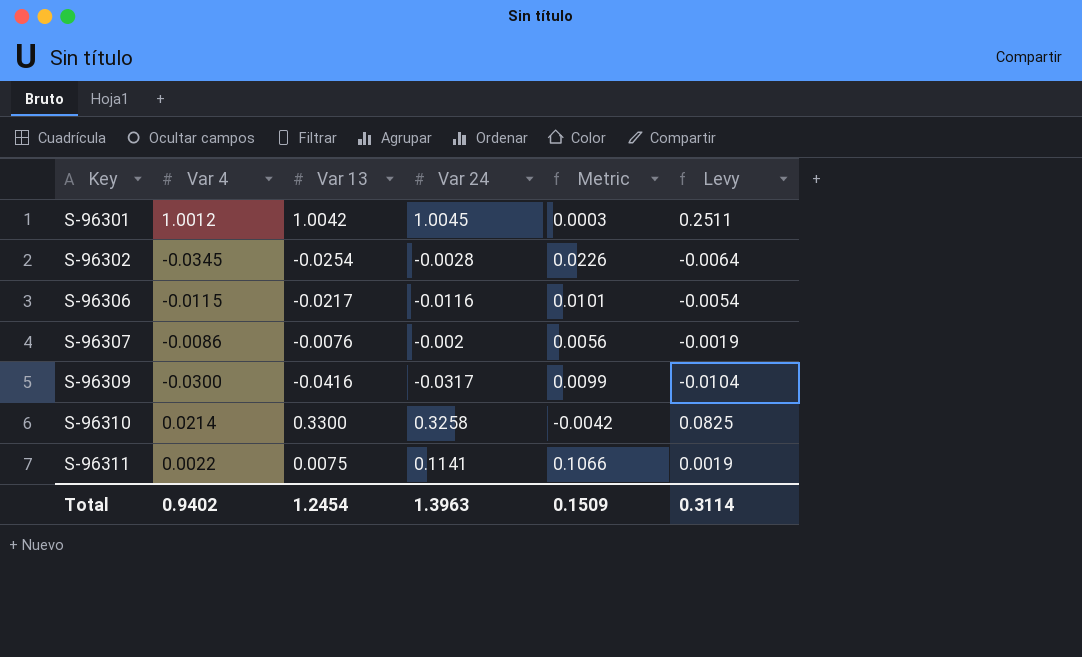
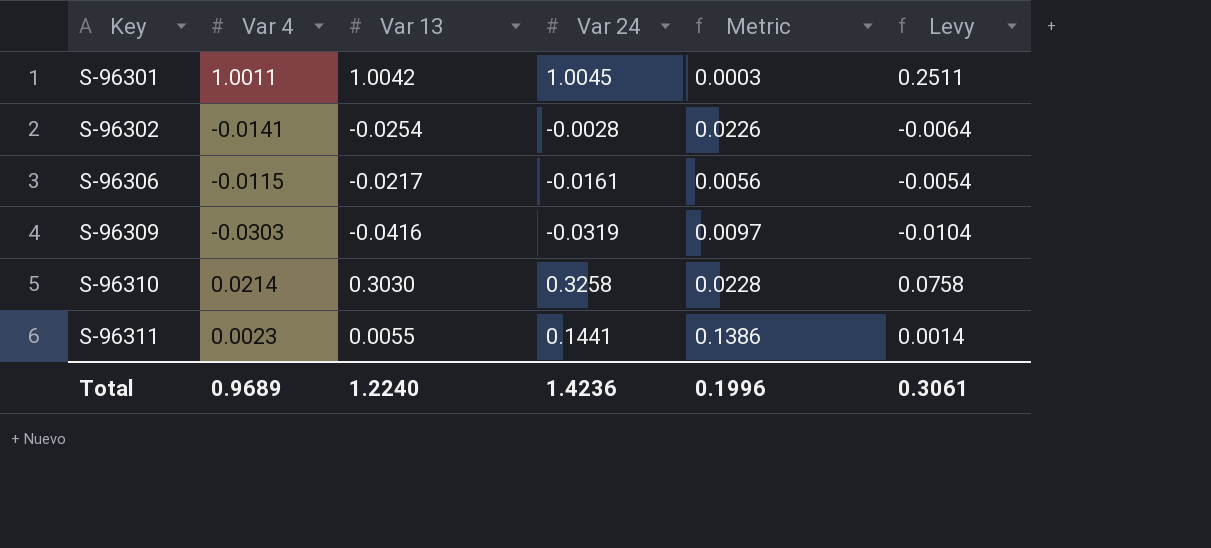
row S-96307: -0.0086 | -0.0076 | -0.002 | 0.0056 | -0.0019 -> none
S-96301 | Var 4: 1.0012 -> 1.0011
S-96302 | Var 4: -0.0345 -> -0.0141
S-96306 | Var 24: -0.0116 -> -0.0161
S-96306 | Metric: 0.0101 -> 0.0056
S-96309 | Var 4: -0.0300 -> -0.0303
S-96309 | Var 24: -0.0317 -> -0.0319
S-96309 | Metric: 0.0099 -> 0.0097
S-96310 | Var 13: 0.3300 -> 0.3030
S-96310 | Metric: -0.0042 -> 0.0228
S-96310 | Levy: 0.0825 -> 0.0758
S-96311 | Var 4: 0.0022 -> 0.0023
S-96311 | Var 13: 0.0075 -> 0.0055
S-96311 | Var 24: 0.1141 -> 0.1441
S-96311 | Metric: 0.1066 -> 0.1386
S-96311 | Levy: 0.0019 -> 0.0014
Total | Var 4: 0.9402 -> 0.9689
Total | Var 13: 1.2454 -> 1.2240
Total | Var 24: 1.3963 -> 1.4236
Total | Metric: 0.1509 -> 0.1996
Total | Levy: 0.3114 -> 0.3061

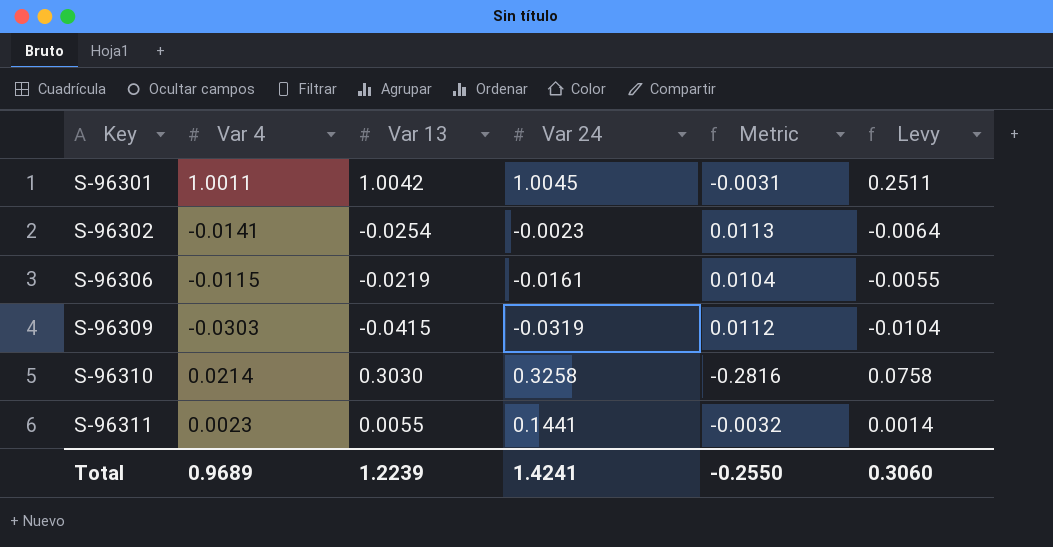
column Metric | formula: [Var 24] - [Var 13] -> [Var 4] - [Var 13]
S-96302 | Var 24: -0.0028 -> -0.0023
S-96306 | Var 13: -0.0217 -> -0.0219
S-96306 | Levy: -0.0054 -> -0.0055
S-96309 | Var 13: -0.0416 -> -0.0415
Total | Var 13: 1.2240 -> 1.2239
Total | Var 24: 1.4236 -> 1.4241
Total | Metric: 0.1996 -> -0.2550
Total | Levy: 0.3061 -> 0.3060

